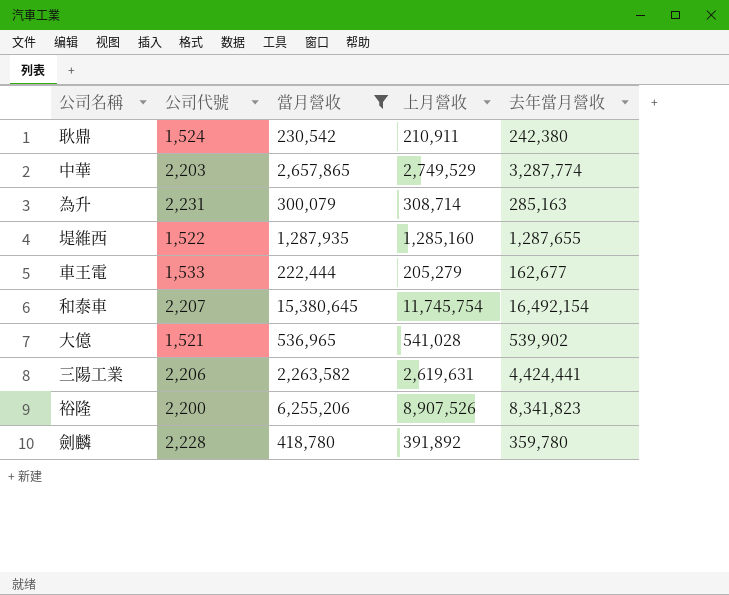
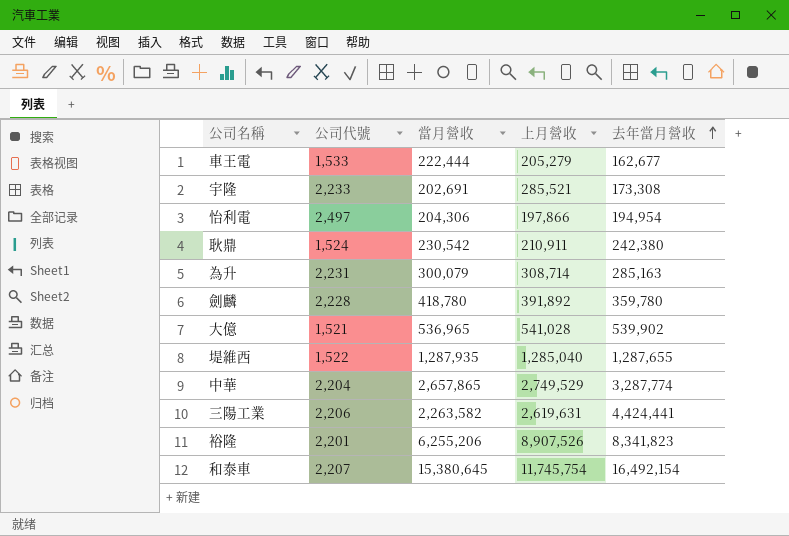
filter: 當月營收 >= 222,444 -> none
row order: none -> 去年當月營收 ascending
堤維西 | 上月營收: 1,285,160 -> 1,285,040
中華 | 公司代號: 2,203 -> 2,204
裕隆 | 公司代號: 2,200 -> 2,201

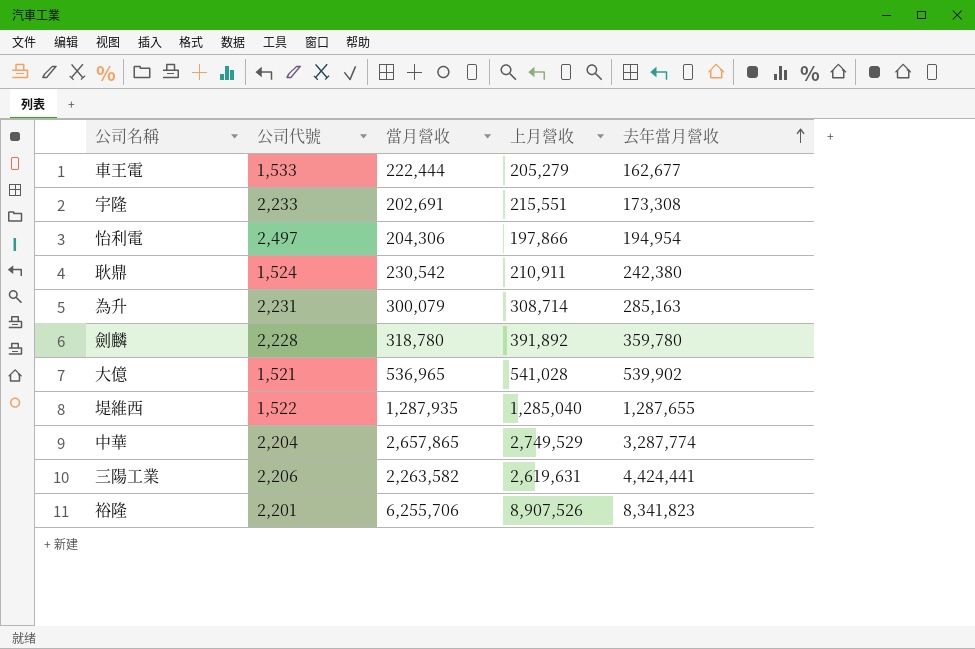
row 和泰車: 2,207 | 15,380,645 | 11,745,754 | 16,492,154 -> none
宇隆 | 上月營收: 285,521 -> 215,551
劍麟 | 當月營收: 418,780 -> 318,780
裕隆 | 當月營收: 6,255,206 -> 6,255,706

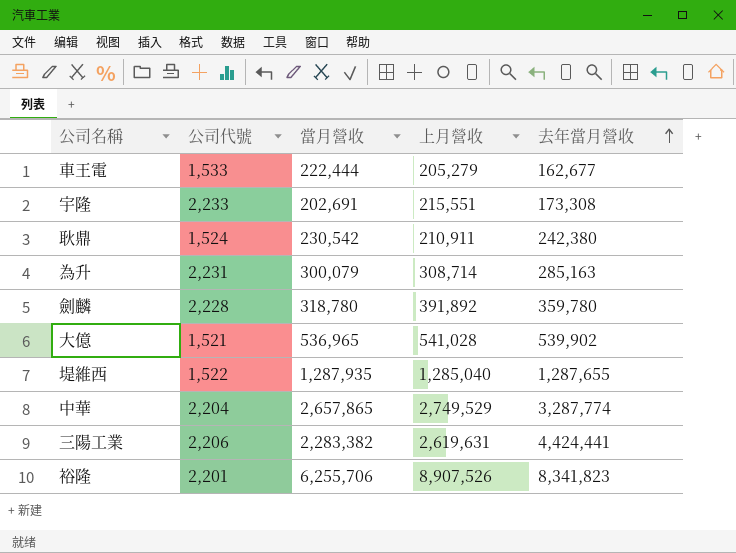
row 怡利電: 2,497 | 204,306 | 197,866 | 194,954 -> none
三陽工業 | 當月營收: 2,263,582 -> 2,283,382

